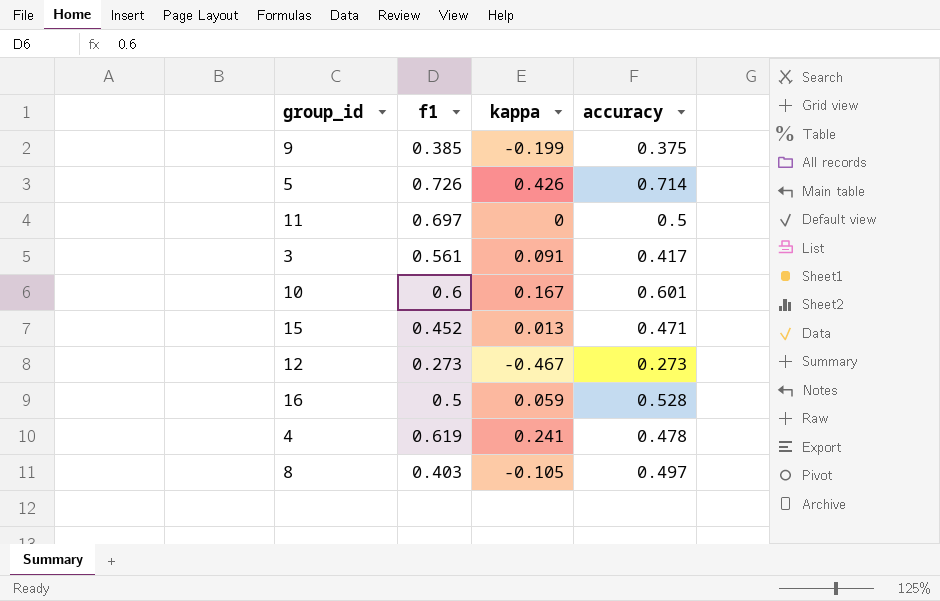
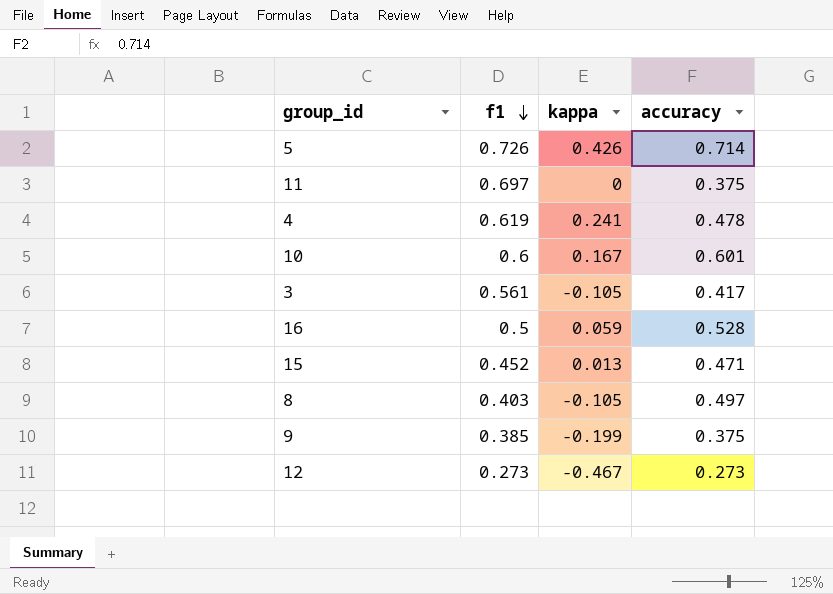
row order: none -> f1 descending
11 | accuracy: 0.5 -> 0.375
3 | kappa: 0.091 -> -0.105

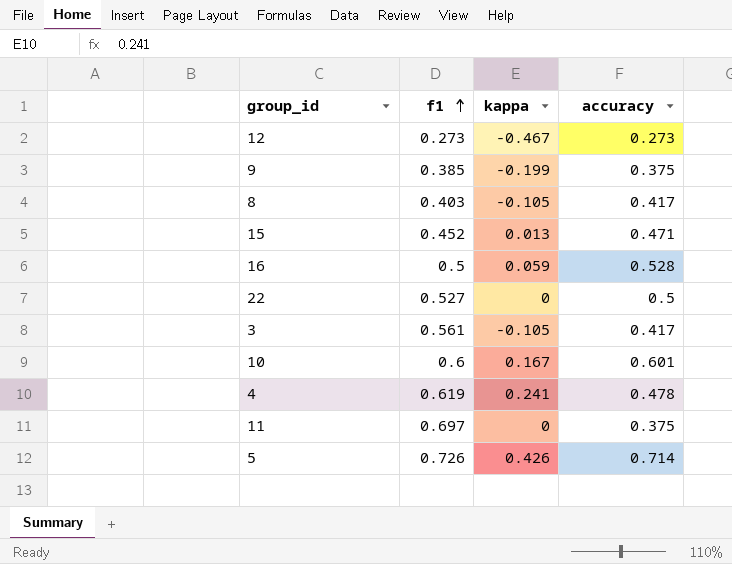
row order: f1 descending -> f1 ascending
8 | accuracy: 0.497 -> 0.417
row 22: none -> 0.527 | 0 | 0.5

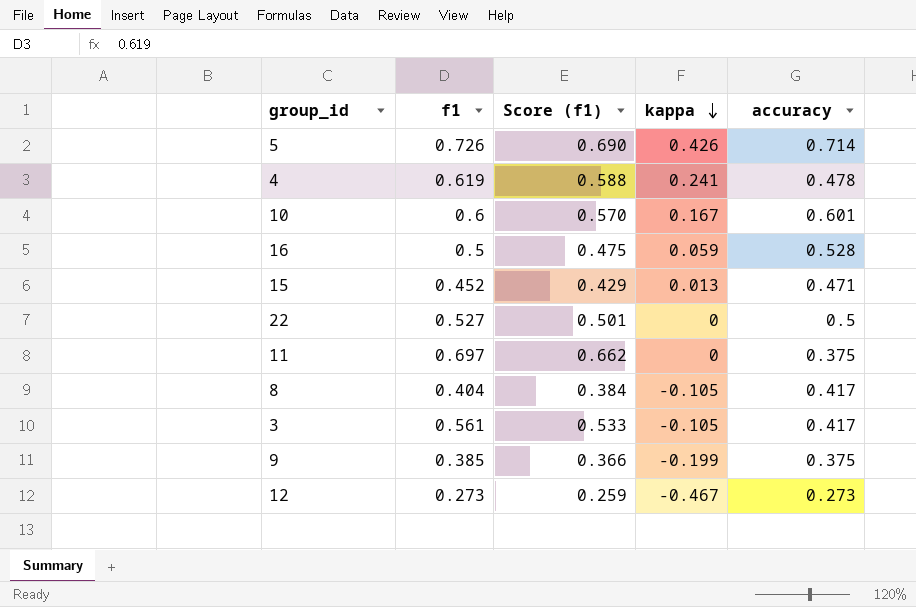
row order: f1 ascending -> kappa descending
column Score (f1) | formula: none -> [f1] * 0.95
8 | f1: 0.403 -> 0.404

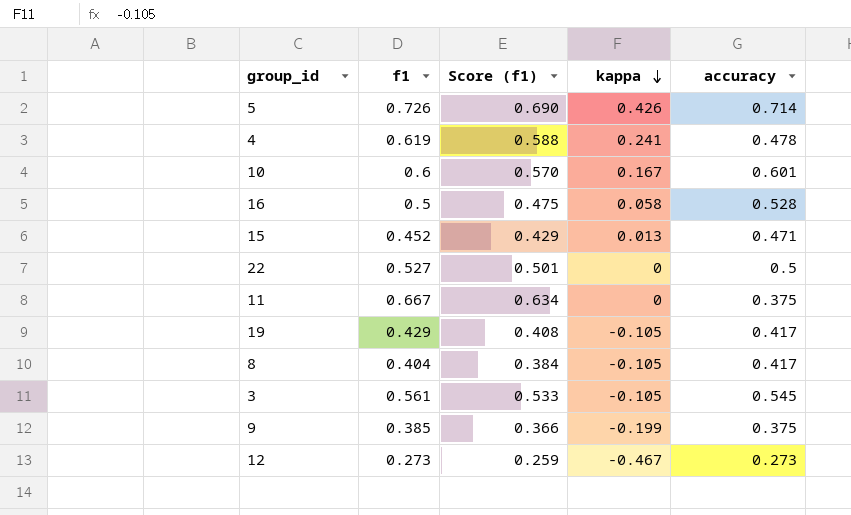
16 | kappa: 0.059 -> 0.058
11 | f1: 0.697 -> 0.667
11 | Score (f1): 0.662 -> 0.634
row 19: none -> 0.429 | 0.408 | -0.105 | 0.417
3 | accuracy: 0.417 -> 0.545

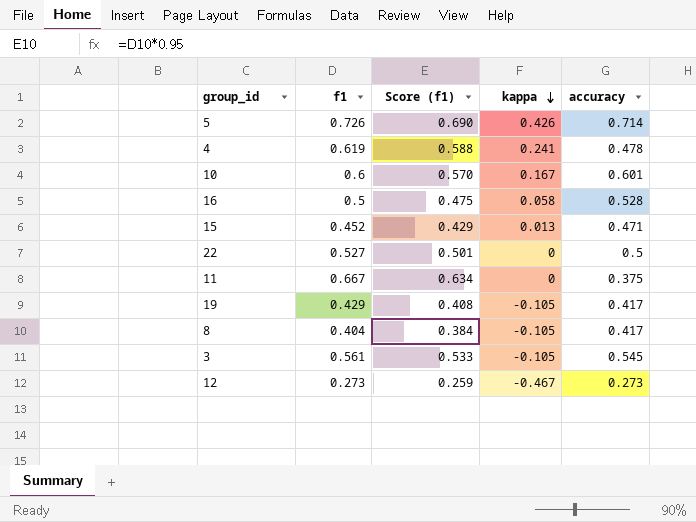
row 9: 0.385 | 0.366 | -0.199 | 0.375 -> none

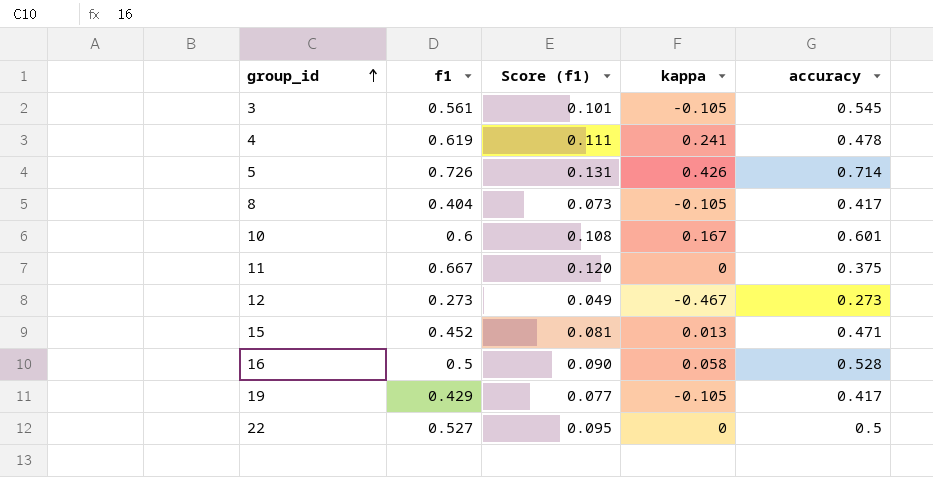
row order: kappa descending -> group_id ascending
column Score (f1) | formula: [f1] * 0.95 -> [f1] * 0.18

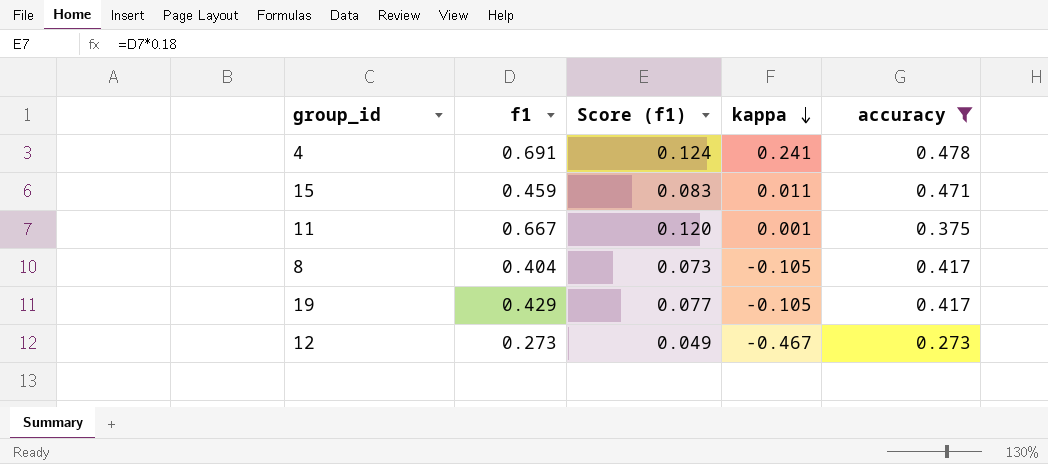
filter: none -> accuracy <= 0.478
row order: group_id ascending -> kappa descending
4 | f1: 0.619 -> 0.691
4 | Score (f1): 0.111 -> 0.124
15 | f1: 0.452 -> 0.459
15 | Score (f1): 0.081 -> 0.083
15 | kappa: 0.013 -> 0.011
11 | kappa: 0 -> 0.001

